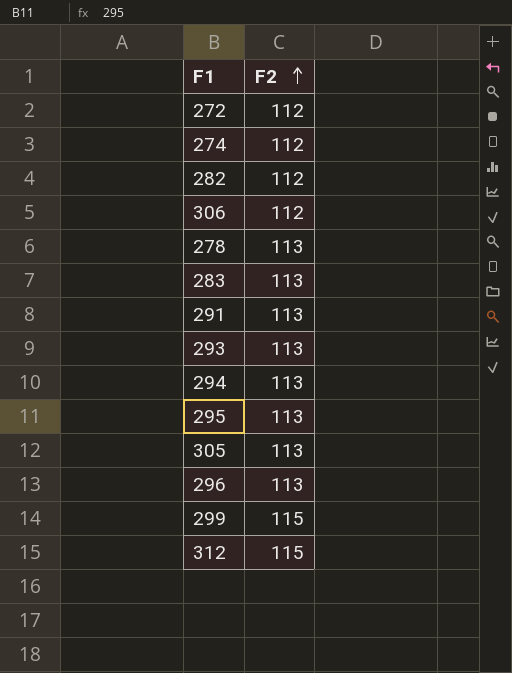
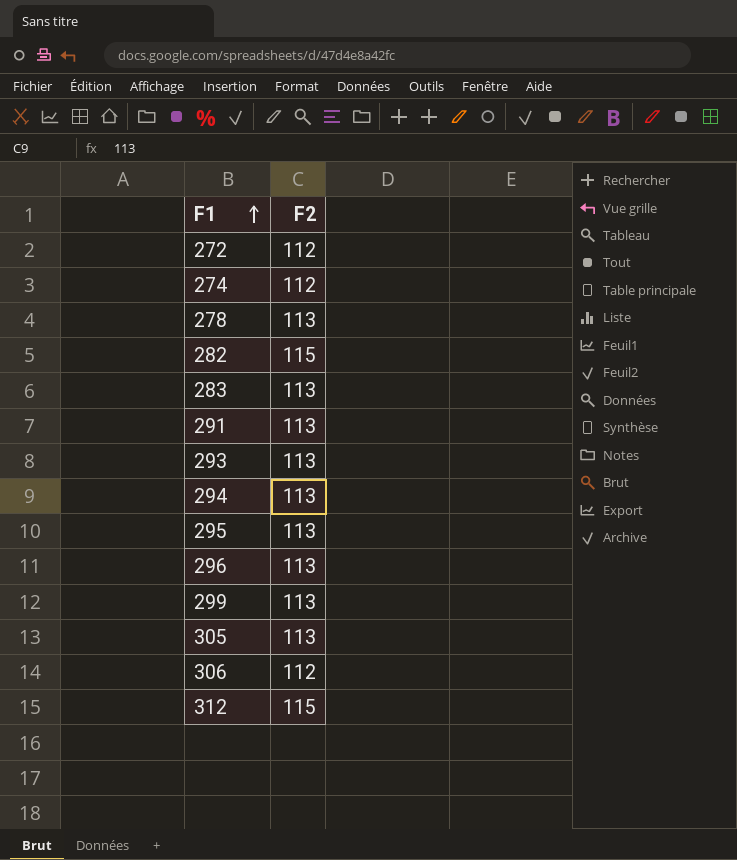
row order: F2 ascending -> F1 ascending
282 | F2: 112 -> 115
299 | F2: 115 -> 113

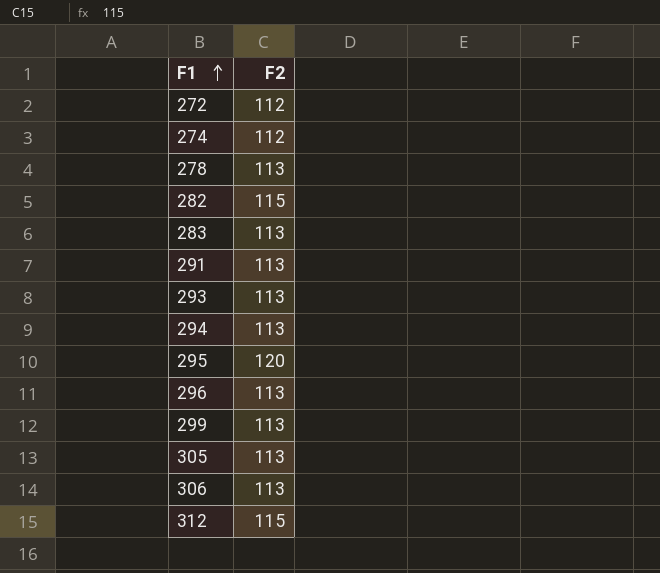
295 | F2: 113 -> 120
306 | F2: 112 -> 113

